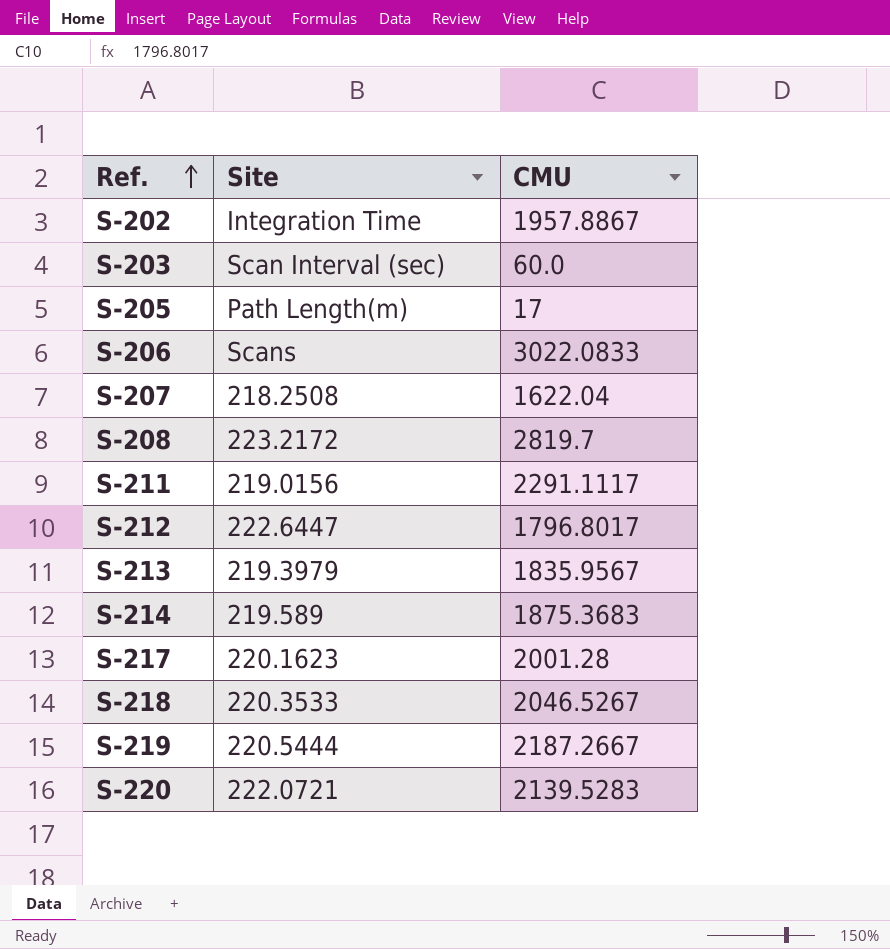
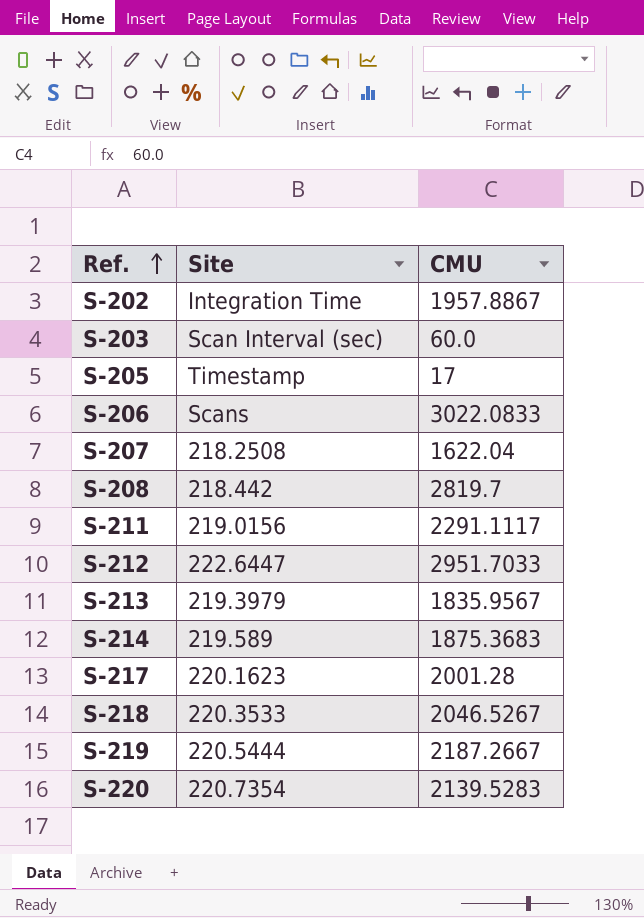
S-205 | Site: Path Length(m) -> Timestamp
S-208 | Site: 223.2172 -> 218.442
S-212 | CMU: 1796.8017 -> 2951.7033
S-220 | Site: 222.0721 -> 220.7354

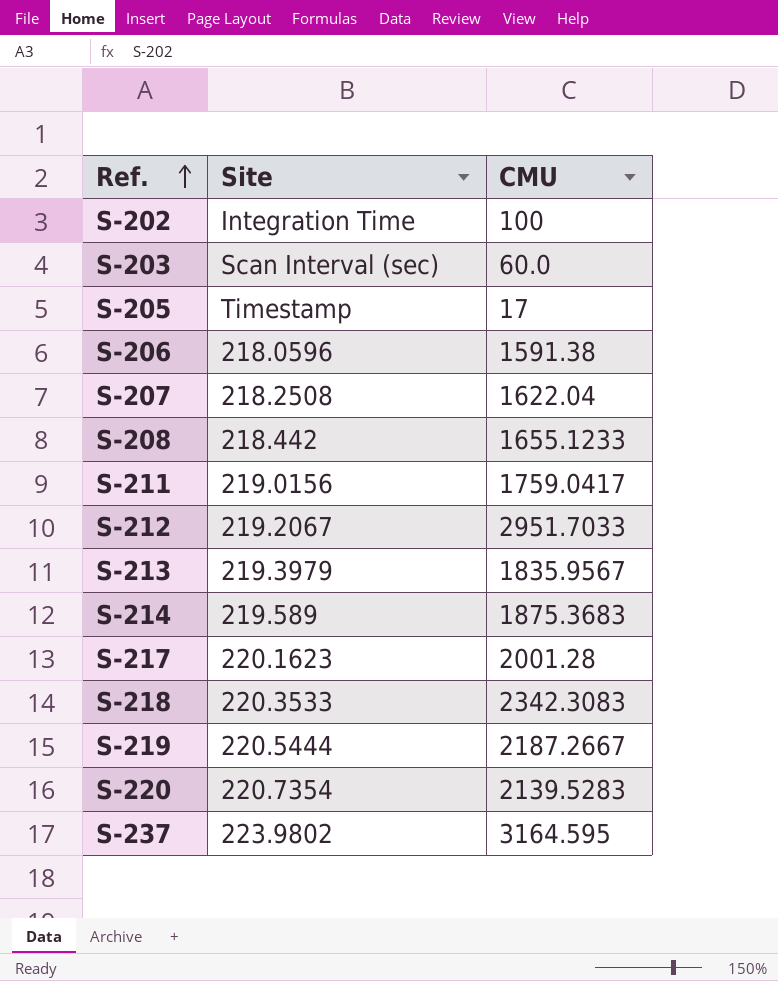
S-202 | CMU: 1957.8867 -> 100
S-206 | Site: Scans -> 218.0596
S-206 | CMU: 3022.0833 -> 1591.38
S-208 | CMU: 2819.7 -> 1655.1233
S-211 | CMU: 2291.1117 -> 1759.0417
S-212 | Site: 222.6447 -> 219.2067
S-218 | CMU: 2046.5267 -> 2342.3083
row S-237: none -> 223.9802 | 3164.595

